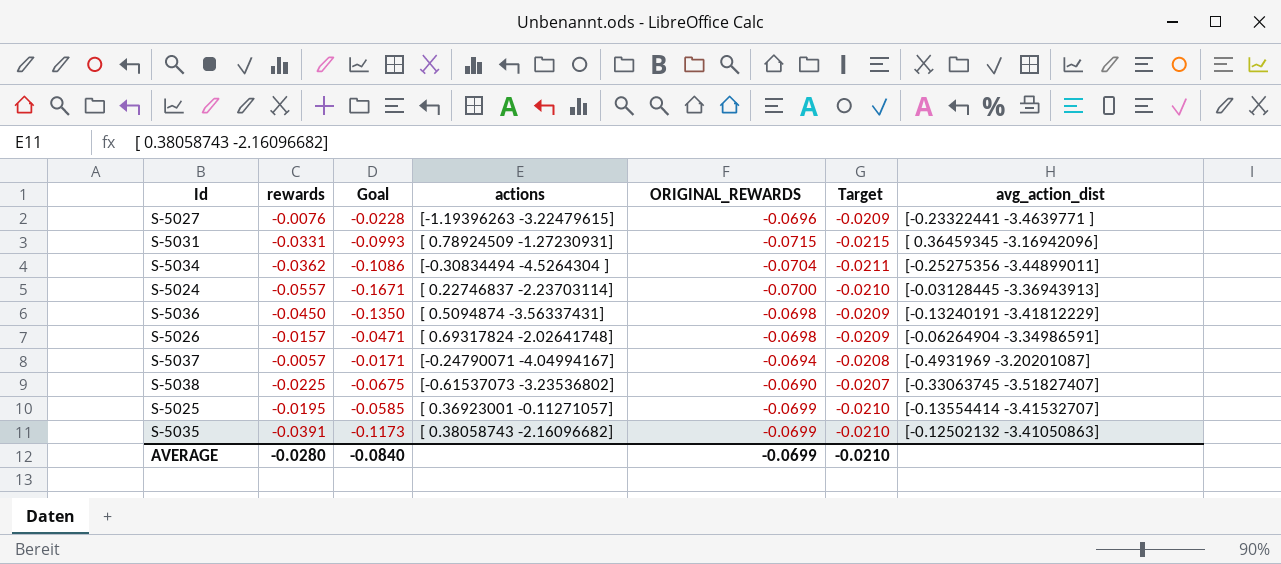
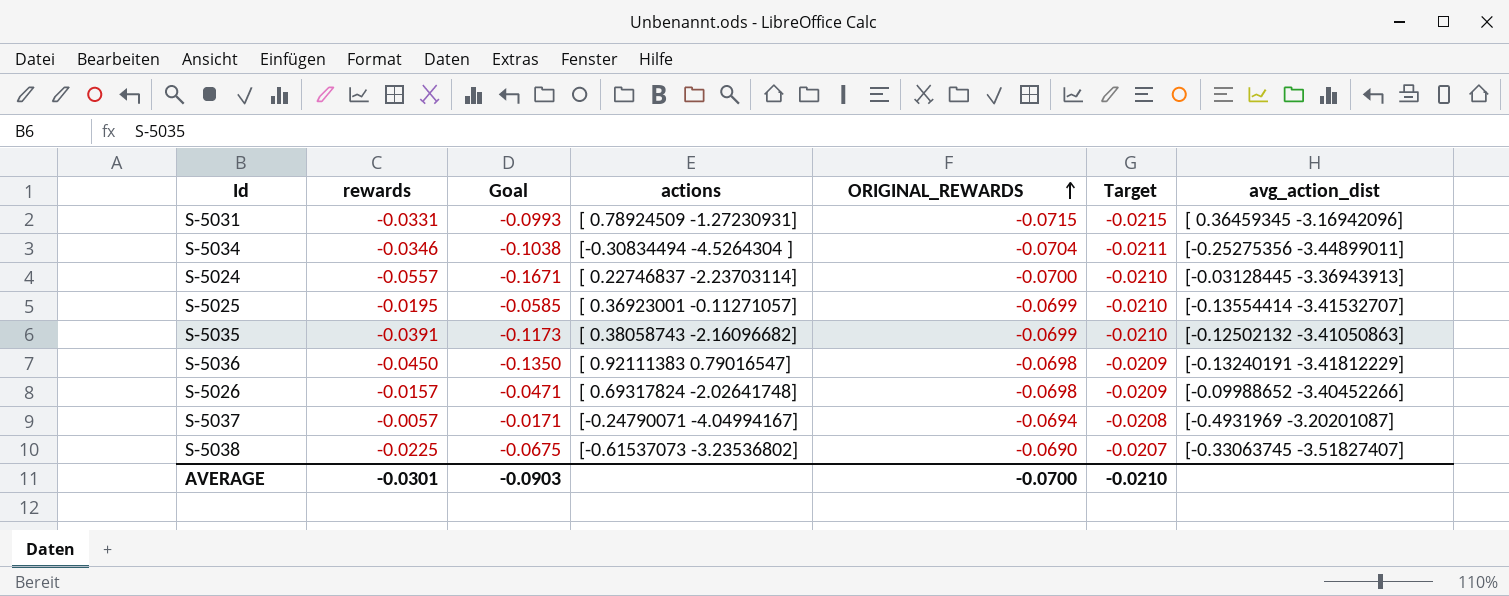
row order: none -> ORIGINAL_REWARDS ascending
row S-5027: -0.0076 | -0.0228 | [-1.19396263 -3.22479615] | -0.0696 | -0.0209 | [-0.23322441 -3.4639771 ] -> none
S-5034 | rewards: -0.0362 -> -0.0346
S-5034 | Goal: -0.1086 -> -0.1038
S-5036 | actions: [ 0.5094874 -3.56337431] -> [ 0.92111383 0.79016547]
S-5026 | avg_action_dist: [-0.06264904 -3.34986591] -> [-0.09988652 -3.40452266]
AVERAGE | rewards: -0.0280 -> -0.0301
AVERAGE | Goal: -0.0840 -> -0.0903
AVERAGE | ORIGINAL_REWARDS: -0.0699 -> -0.0700

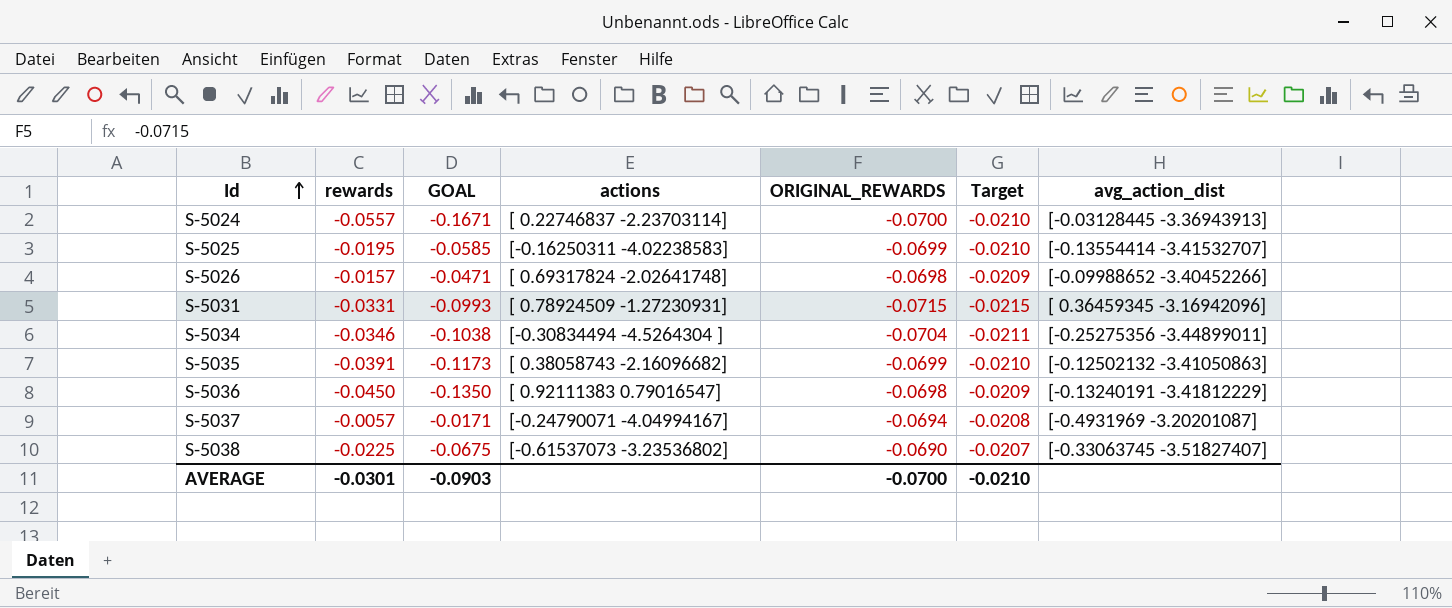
row order: ORIGINAL_REWARDS ascending -> Id ascending
column name: Goal -> GOAL
S-5025 | actions: [ 0.36923001 -0.11271057] -> [-0.16250311 -4.02238583]

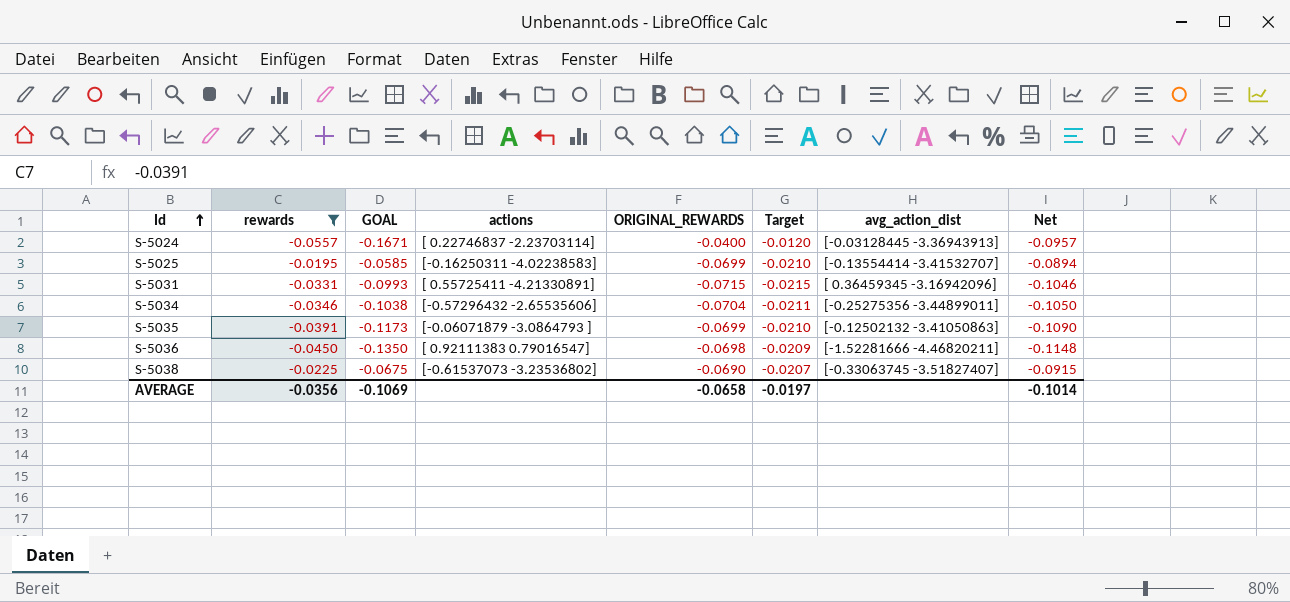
filter: none -> rewards <= -0.0195
column Net | formula: none -> [rewards] + [ORIGINAL_REWARDS]
S-5024 | ORIGINAL_REWARDS: -0.0700 -> -0.0400
S-5024 | Target: -0.0210 -> -0.0120
S-5031 | actions: [ 0.78924509 -1.27230931] -> [ 0.55725411 -4.21330891]
S-5034 | actions: [-0.30834494 -4.5264304 ] -> [-0.57296432 -2.65535606]
S-5035 | actions: [ 0.38058743 -2.16096682] -> [-0.06071879 -3.0864793 ]
S-5036 | avg_action_dist: [-0.13240191 -3.41812229] -> [-1.52281666 -4.46820211]
AVERAGE | rewards: -0.0301 -> -0.0356
AVERAGE | GOAL: -0.0903 -> -0.1069
AVERAGE | ORIGINAL_REWARDS: -0.0700 -> -0.0658
AVERAGE | Target: -0.0210 -> -0.0197

